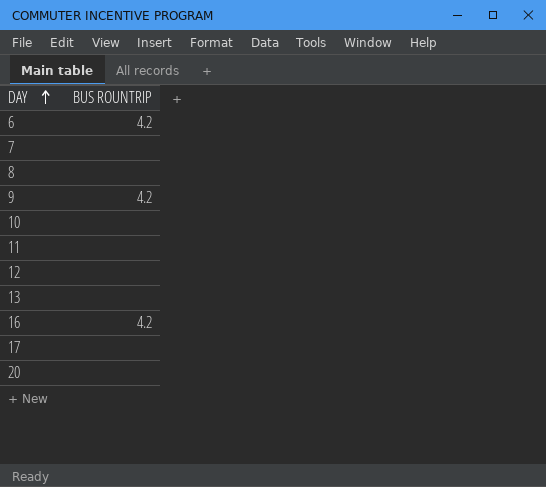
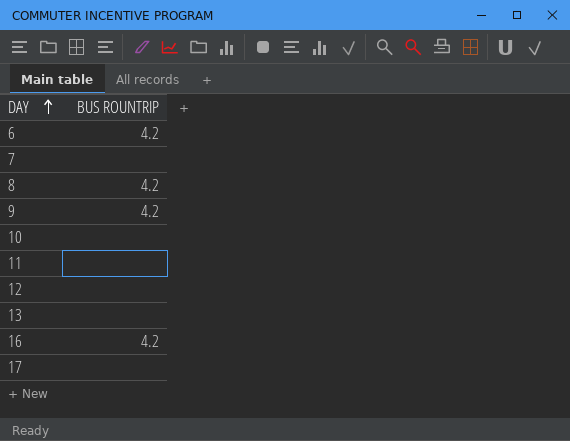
row 20: none -> none
8 | BUS ROUNTRIP: none -> 4.2

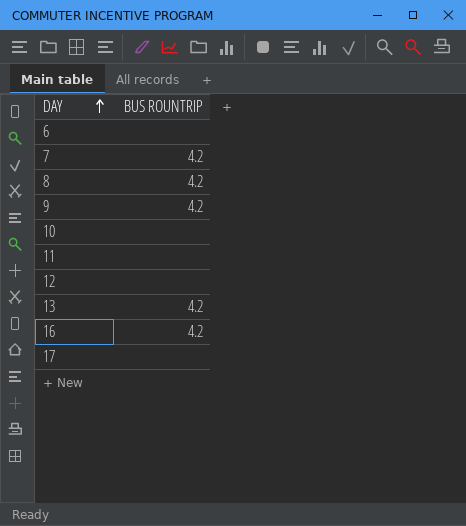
6 | BUS ROUNTRIP: 4.2 -> none
7 | BUS ROUNTRIP: none -> 4.2
13 | BUS ROUNTRIP: none -> 4.2

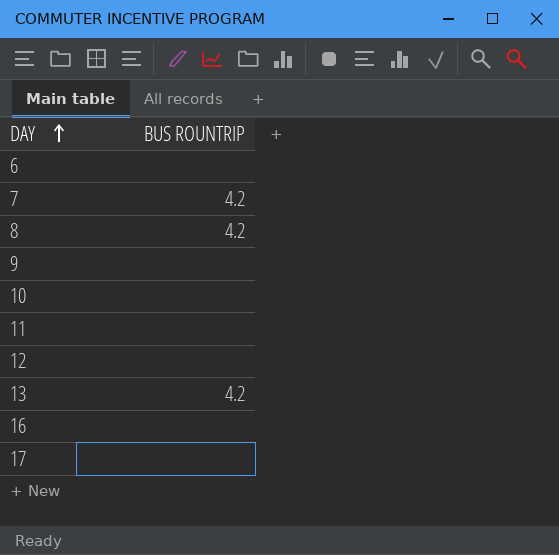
9 | BUS ROUNTRIP: 4.2 -> none
16 | BUS ROUNTRIP: 4.2 -> none

